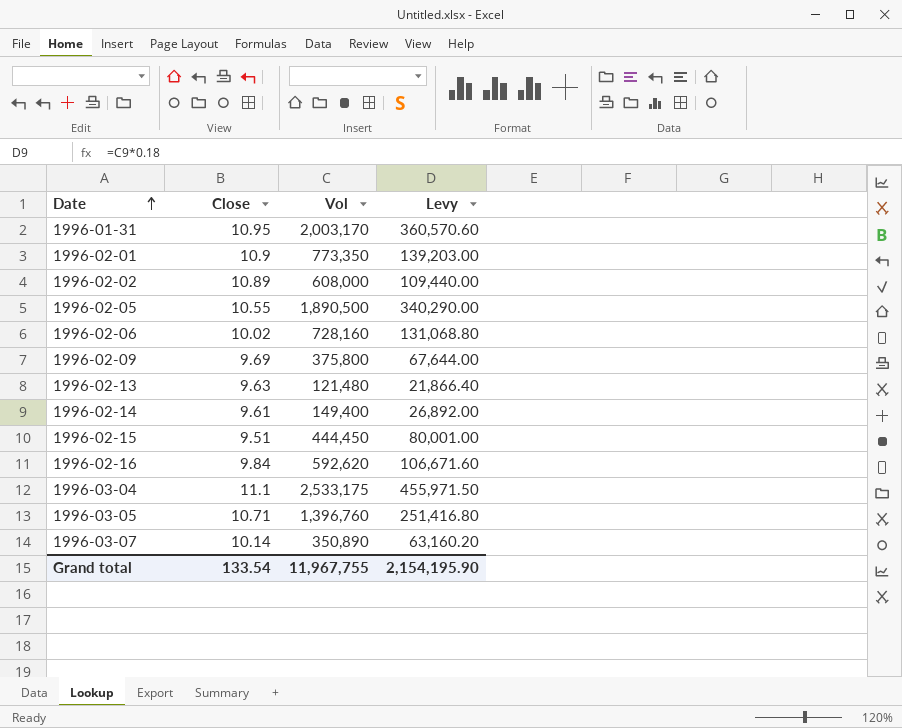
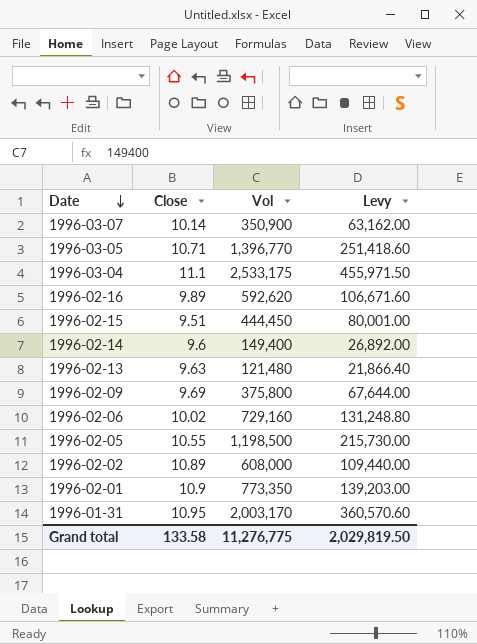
row order: Date ascending -> Date descending
1996-03-07 | Vol: 350,890 -> 350,900
1996-03-07 | Levy: 63,160.20 -> 63,162.00
1996-03-05 | Vol: 1,396,760 -> 1,396,770
1996-03-05 | Levy: 251,416.80 -> 251,418.60
1996-02-16 | Close: 9.84 -> 9.89
1996-02-14 | Close: 9.61 -> 9.6
1996-02-06 | Vol: 728,160 -> 729,160
1996-02-06 | Levy: 131,068.80 -> 131,248.80
1996-02-05 | Vol: 1,890,500 -> 1,198,500
1996-02-05 | Levy: 340,290.00 -> 215,730.00
Grand total | Close: 133.54 -> 133.58
Grand total | Vol: 11,967,755 -> 11,276,775
Grand total | Levy: 2,154,195.90 -> 2,029,819.50

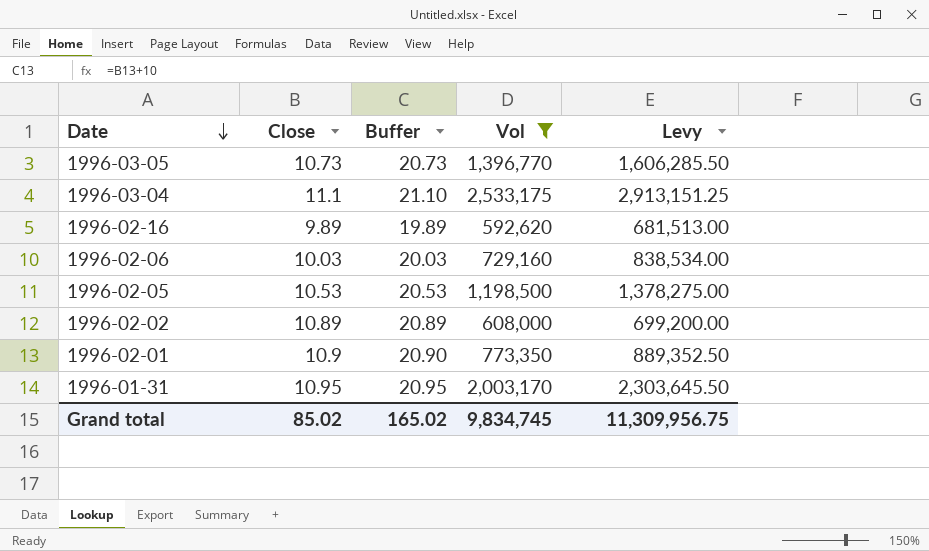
filter: none -> Vol >= 592,620
column Buffer | formula: none -> [Close] + 10
column Levy | formula: [Vol] * 0.18 -> [Vol] * 1.15
1996-03-05 | Close: 10.71 -> 10.73
1996-02-06 | Close: 10.02 -> 10.03
1996-02-05 | Close: 10.55 -> 10.53
Grand total | Close: 133.58 -> 85.02
Grand total | Vol: 11,276,775 -> 9,834,745
Grand total | Levy: 2,029,819.50 -> 11,309,956.75

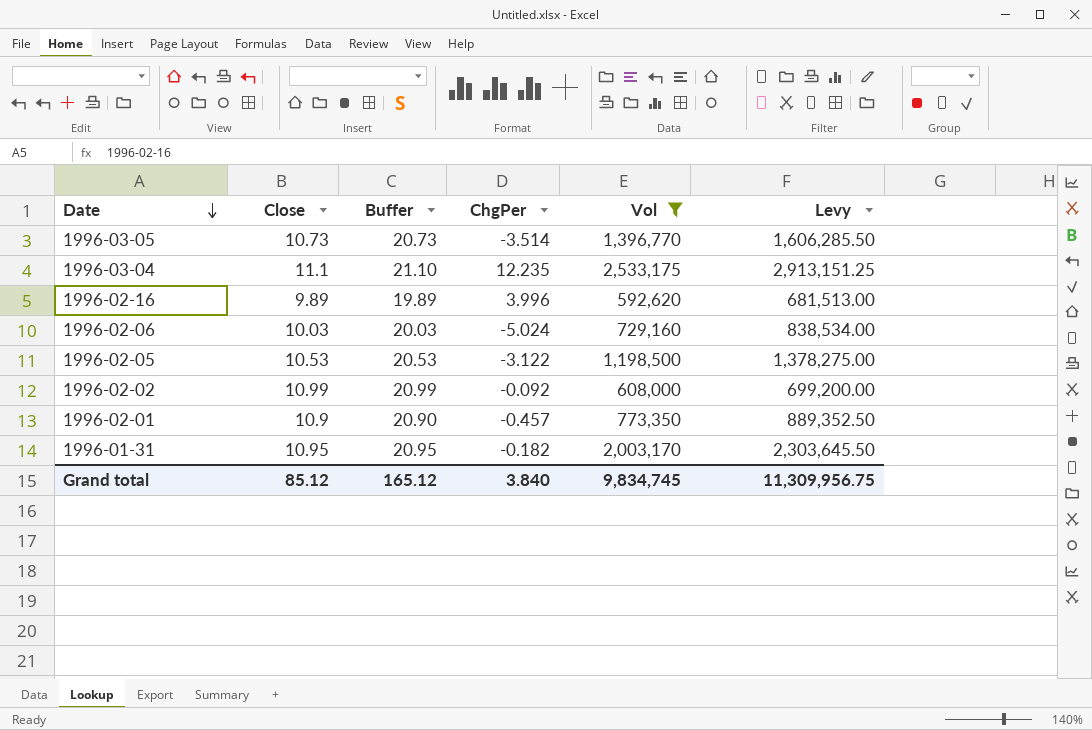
column ChgPer | position: none -> 4
1996-02-02 | Close: 10.89 -> 10.99
1996-02-02 | Buffer: 20.89 -> 20.99
Grand total | Close: 85.02 -> 85.12
Grand total | Buffer: 165.02 -> 165.12

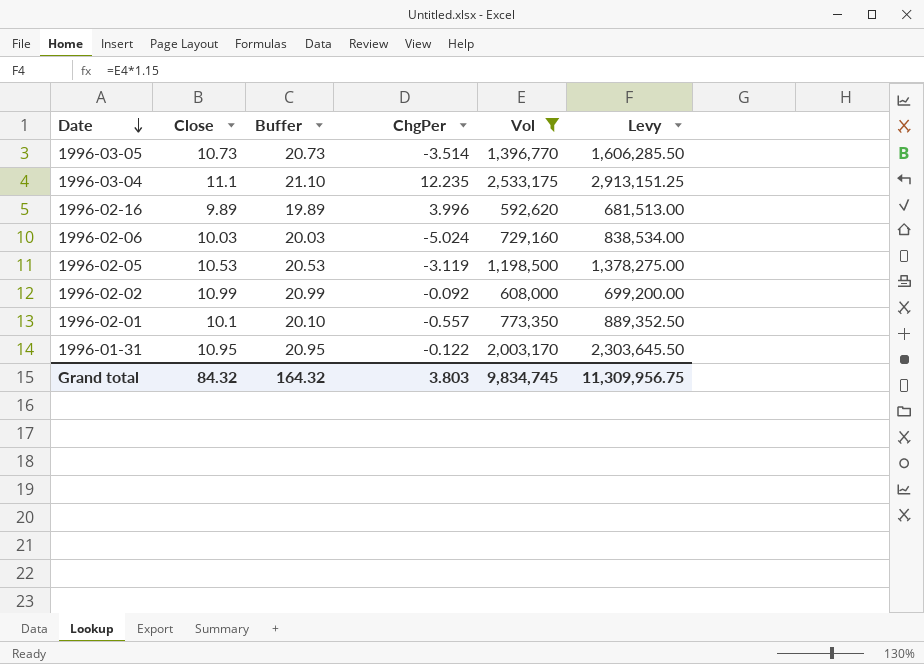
1996-02-05 | ChgPer: -3.122 -> -3.119
1996-02-01 | Close: 10.9 -> 10.1
1996-02-01 | Buffer: 20.90 -> 20.10
1996-02-01 | ChgPer: -0.457 -> -0.557
1996-01-31 | ChgPer: -0.182 -> -0.122
Grand total | Close: 85.12 -> 84.32
Grand total | Buffer: 165.12 -> 164.32
Grand total | ChgPer: 3.840 -> 3.803

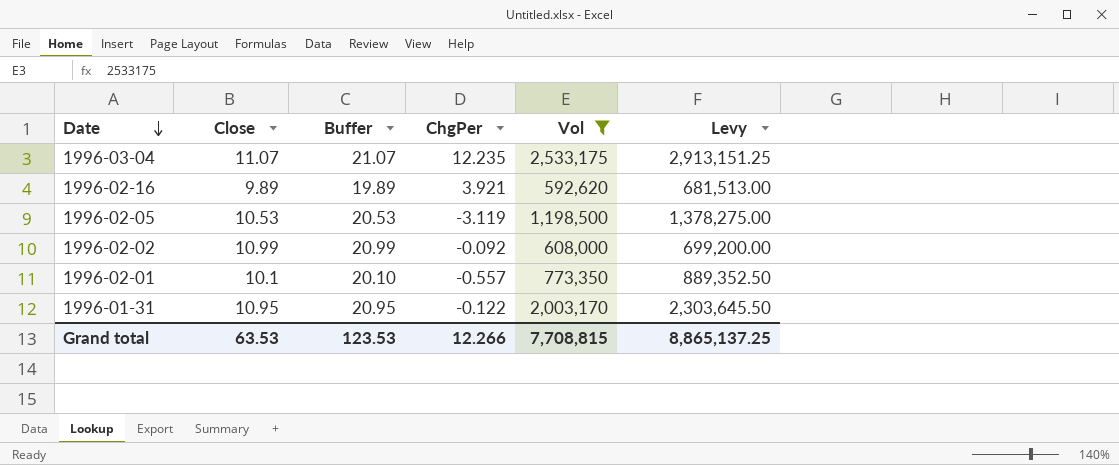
row 1996-03-05: 10.73 | 20.73 | -3.514 | 1,396,770 | 1,606,285.50 -> none
row 1996-02-06: 10.03 | 20.03 | -5.024 | 729,160 | 838,534.00 -> none
1996-03-04 | Close: 11.1 -> 11.07
1996-03-04 | Buffer: 21.10 -> 21.07
1996-02-16 | ChgPer: 3.996 -> 3.921
Grand total | Close: 84.32 -> 63.53
Grand total | Buffer: 164.32 -> 123.53
Grand total | ChgPer: 3.803 -> 12.266
Grand total | Vol: 9,834,745 -> 7,708,815
Grand total | Levy: 11,309,956.75 -> 8,865,137.25

